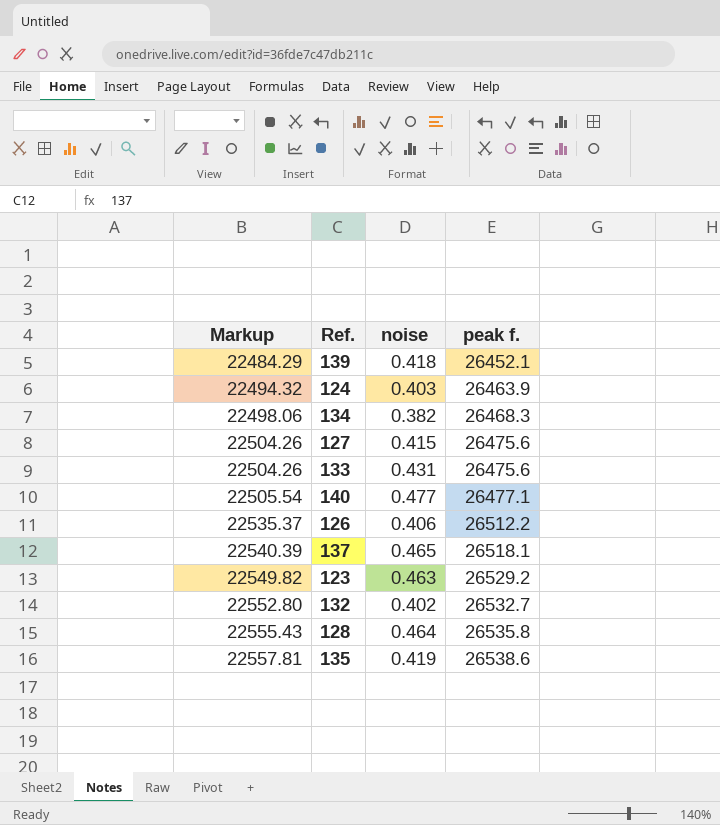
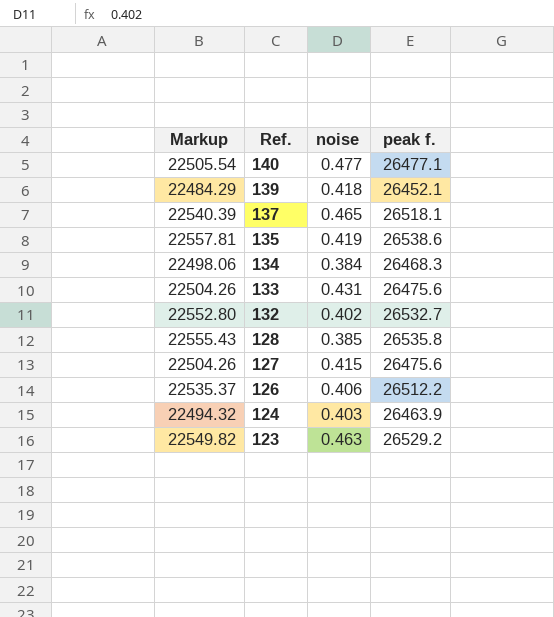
row order: Markup ascending -> Ref. descending
134 | noise: 0.382 -> 0.384
128 | noise: 0.464 -> 0.385

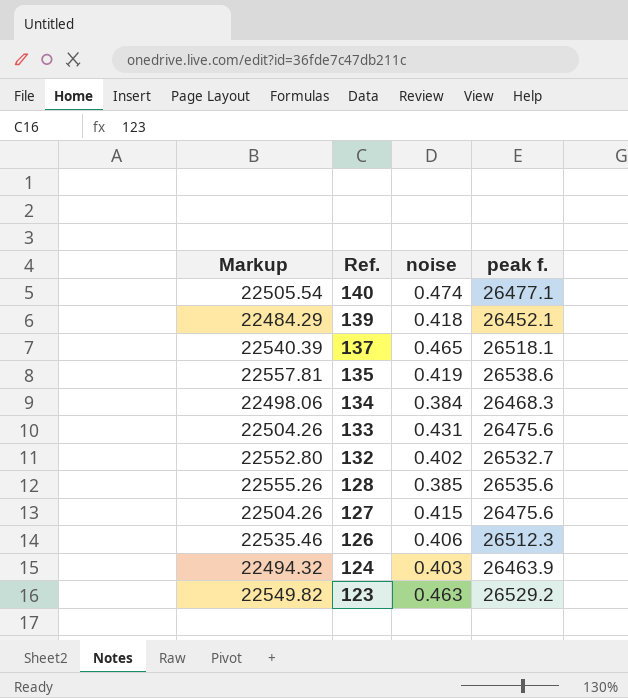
140 | noise: 0.477 -> 0.474
128 | Markup: 22555.43 -> 22555.26
128 | peak f.: 26535.8 -> 26535.6
126 | Markup: 22535.37 -> 22535.46
126 | peak f.: 26512.2 -> 26512.3

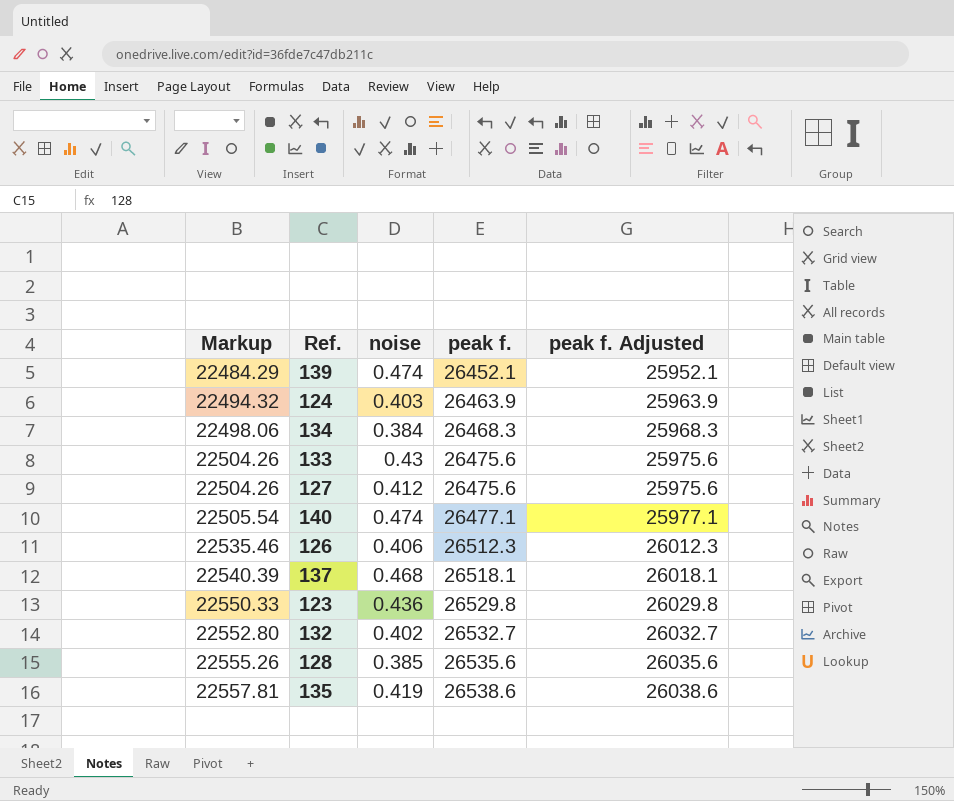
row order: Ref. descending -> Markup ascending
column peak f. Adjusted | formula: none -> [peak f.] - 500
139 | noise: 0.418 -> 0.474
133 | noise: 0.431 -> 0.43
127 | noise: 0.415 -> 0.412
137 | noise: 0.465 -> 0.468
123 | Markup: 22549.82 -> 22550.33
123 | noise: 0.463 -> 0.436
123 | peak f.: 26529.2 -> 26529.8

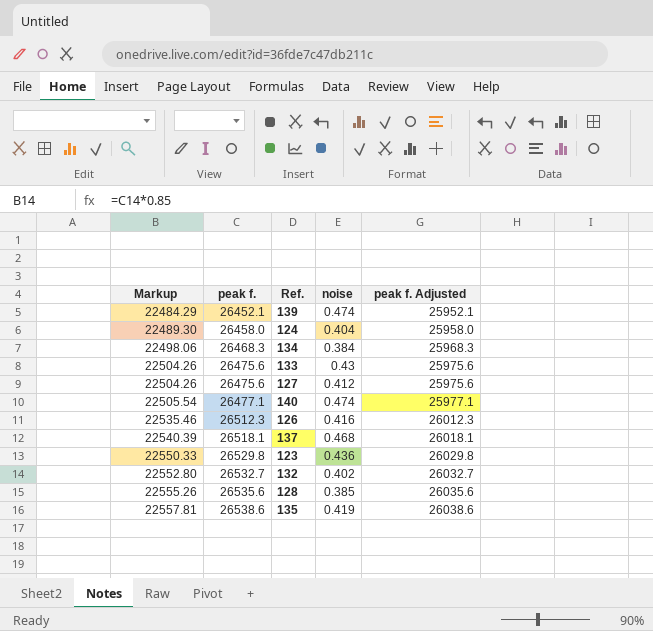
column peak f. | position: 4 -> 2
124 | Markup: 22494.32 -> 22489.30
124 | peak f.: 26463.9 -> 26458.0
124 | noise: 0.403 -> 0.404
124 | peak f. Adjusted: 25963.9 -> 25958.0
126 | noise: 0.406 -> 0.416

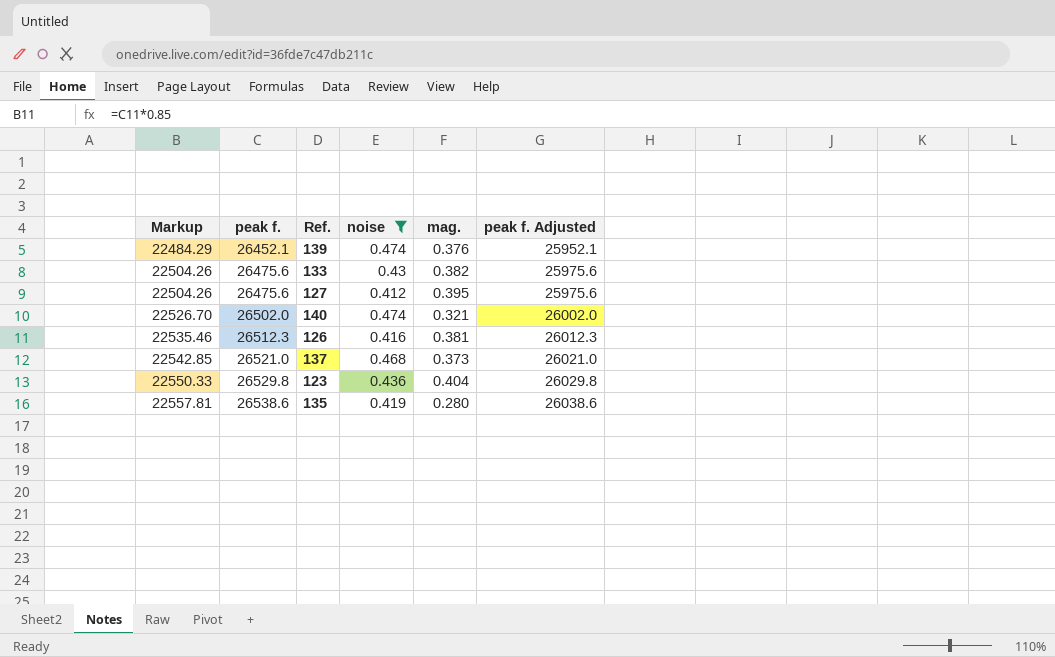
filter: none -> noise >= 0.412
column mag. | position: none -> 5
140 | Markup: 22505.54 -> 22526.70
140 | peak f.: 26477.1 -> 26502.0
140 | peak f. Adjusted: 25977.1 -> 26002.0
137 | Markup: 22540.39 -> 22542.85
137 | peak f.: 26518.1 -> 26521.0
137 | peak f. Adjusted: 26018.1 -> 26021.0

